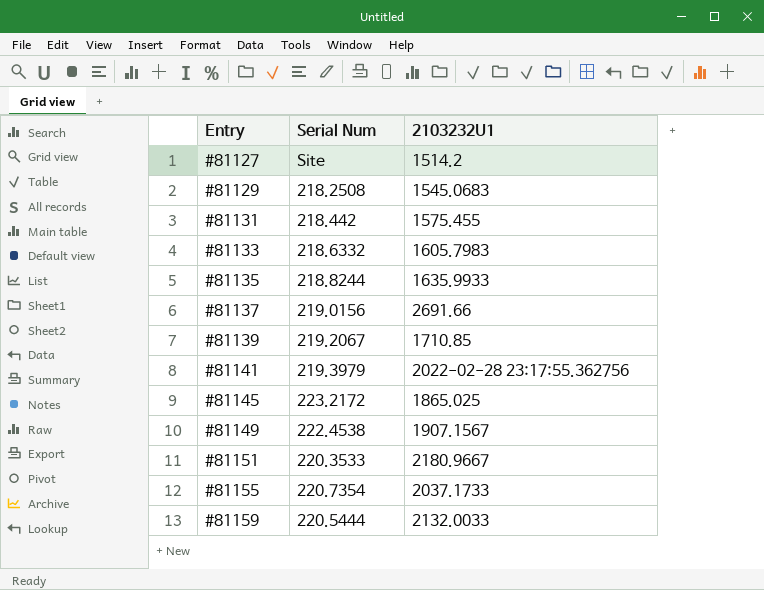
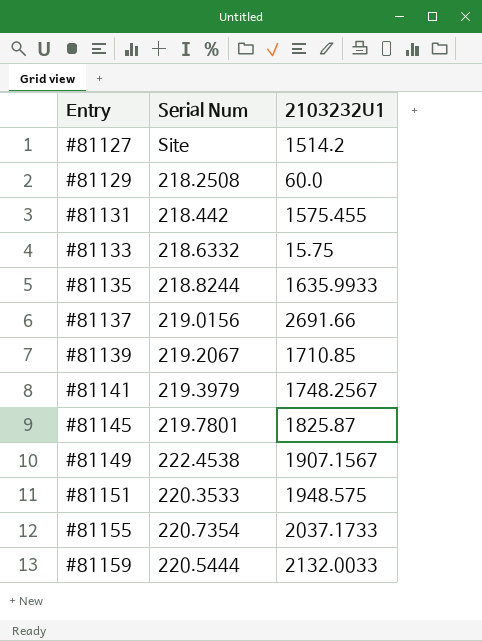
#81129 | 2103232U1: 1545.0683 -> 60.0
#81133 | 2103232U1: 1605.7983 -> 15.75
#81141 | 2103232U1: 2022-02-28 23:17:55.362756 -> 1748.2567
#81145 | Serial Num: 223.2172 -> 219.7801
#81145 | 2103232U1: 1865.025 -> 1825.87
#81151 | 2103232U1: 2180.9667 -> 1948.575

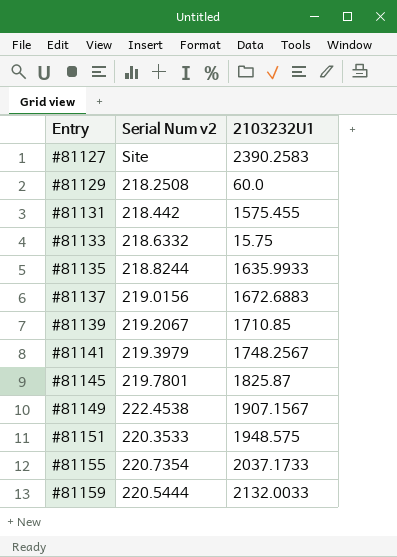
column name: Serial Num -> Serial Num v2
#81127 | 2103232U1: 1514.2 -> 2390.2583
#81137 | 2103232U1: 2691.66 -> 1672.6883

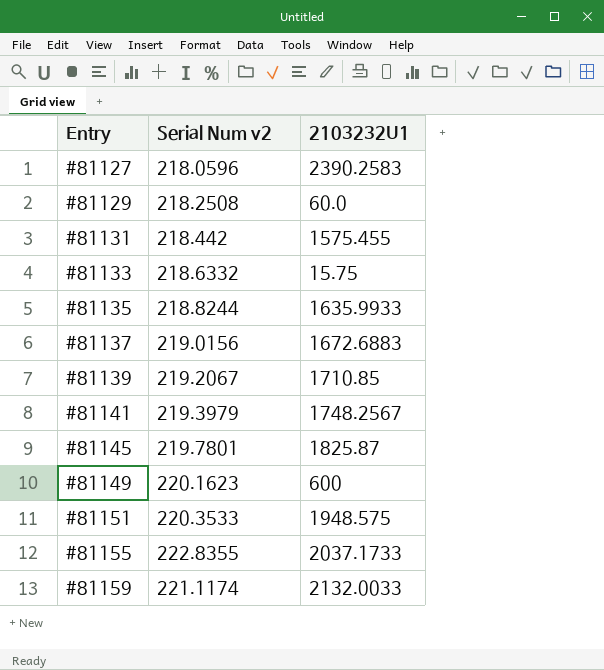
#81127 | Serial Num v2: Site -> 218.0596
#81149 | Serial Num v2: 222.4538 -> 220.1623
#81149 | 2103232U1: 1907.1567 -> 600
#81155 | Serial Num v2: 220.7354 -> 222.8355
#81159 | Serial Num v2: 220.5444 -> 221.1174

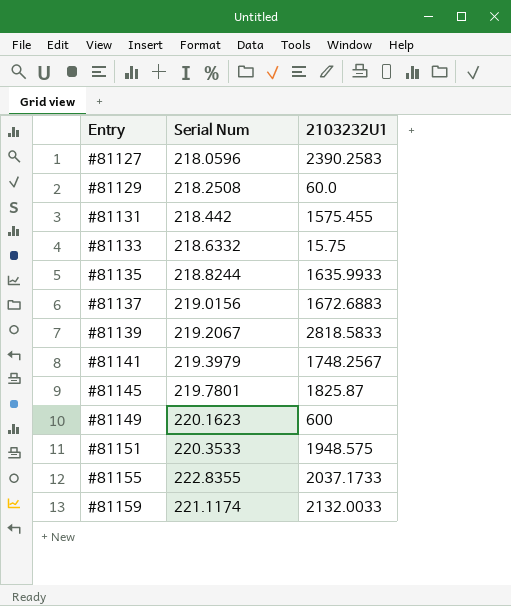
column name: Serial Num v2 -> Serial Num
#81139 | 2103232U1: 1710.85 -> 2818.5833

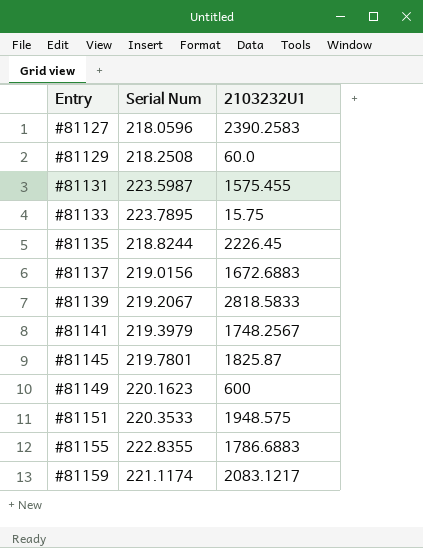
#81131 | Serial Num: 218.442 -> 223.5987
#81133 | Serial Num: 218.6332 -> 223.7895
#81135 | 2103232U1: 1635.9933 -> 2226.45
#81155 | 2103232U1: 2037.1733 -> 1786.6883
#81159 | 2103232U1: 2132.0033 -> 2083.1217

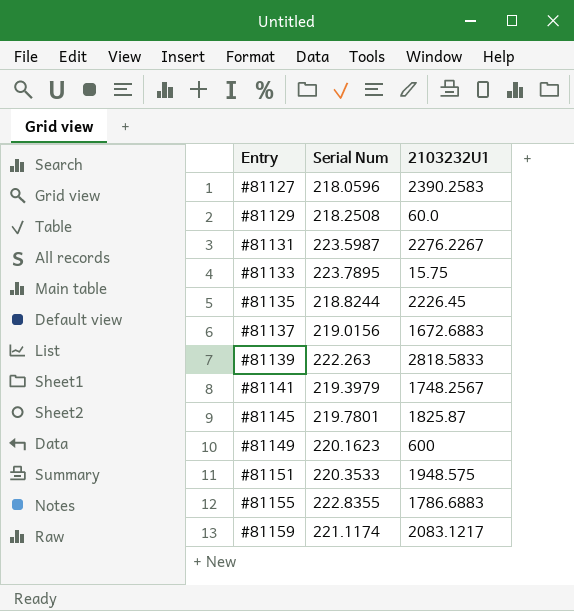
#81131 | 2103232U1: 1575.455 -> 2276.2267
#81139 | Serial Num: 219.2067 -> 222.263

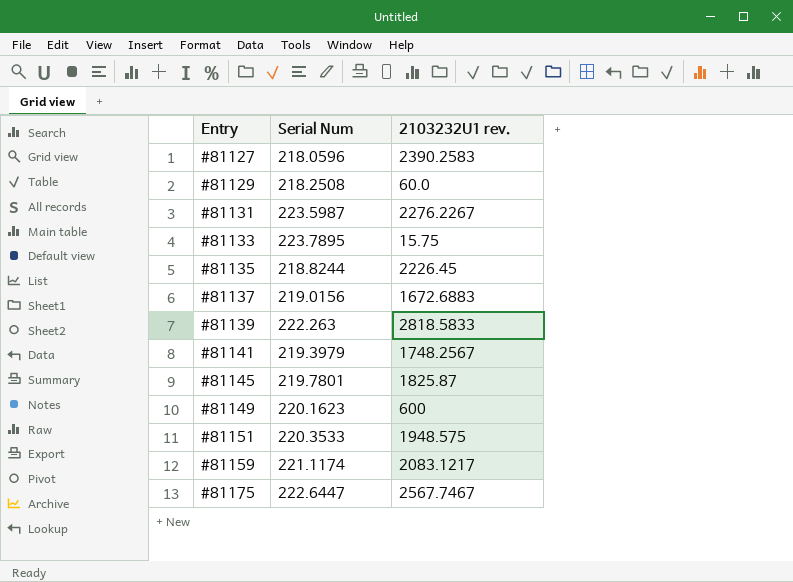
column name: 2103232U1 -> 2103232U1 rev.
row #81155: 222.8355 | 1786.6883 -> none
row #81175: none -> 222.6447 | 2567.7467

